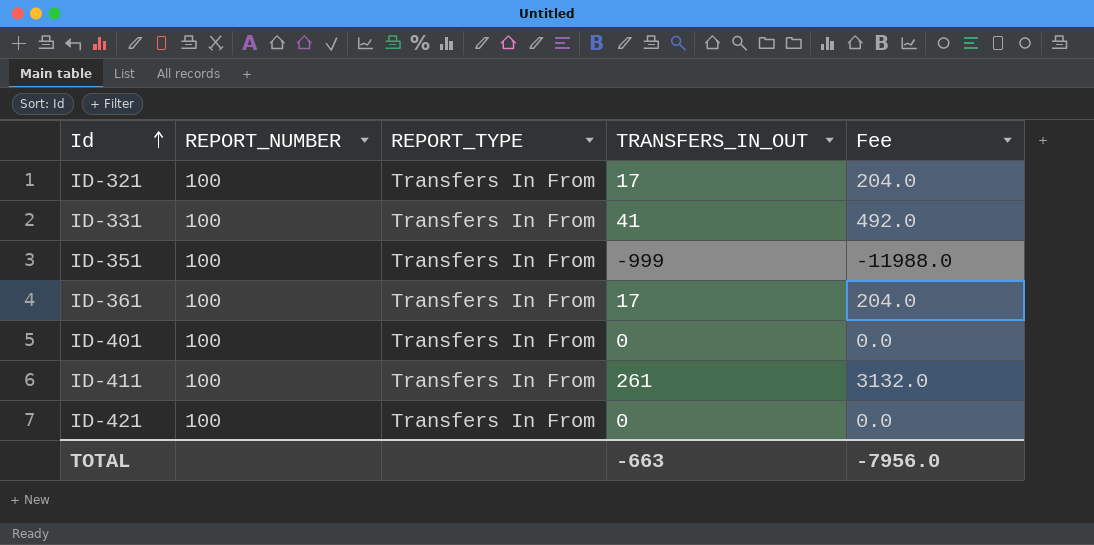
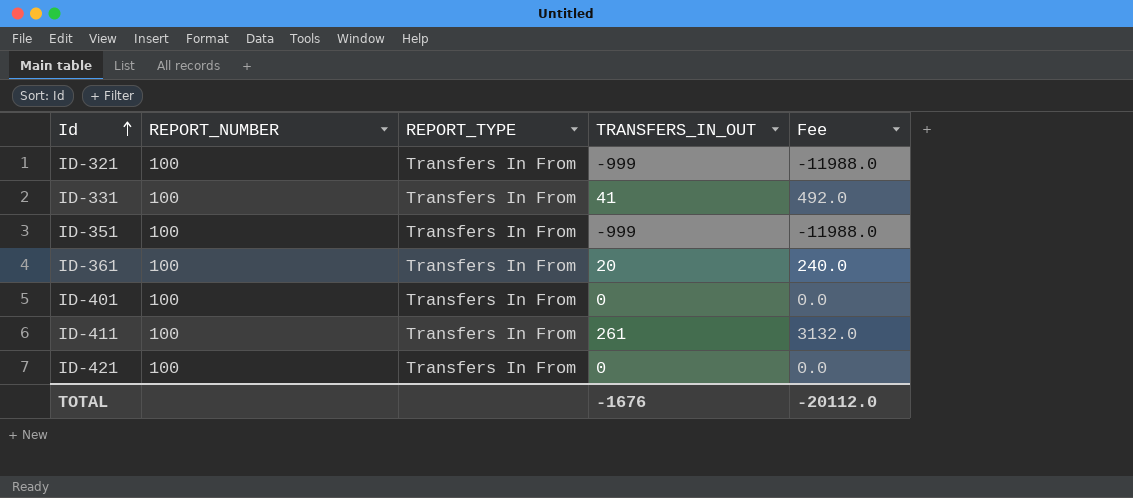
ID-321 | TRANSFERS_IN_OUT: 17 -> -999
ID-321 | Fee: 204.0 -> -11988.0
ID-361 | TRANSFERS_IN_OUT: 17 -> 20
ID-361 | Fee: 204.0 -> 240.0
TOTAL | TRANSFERS_IN_OUT: -663 -> -1676
TOTAL | Fee: -7956.0 -> -20112.0

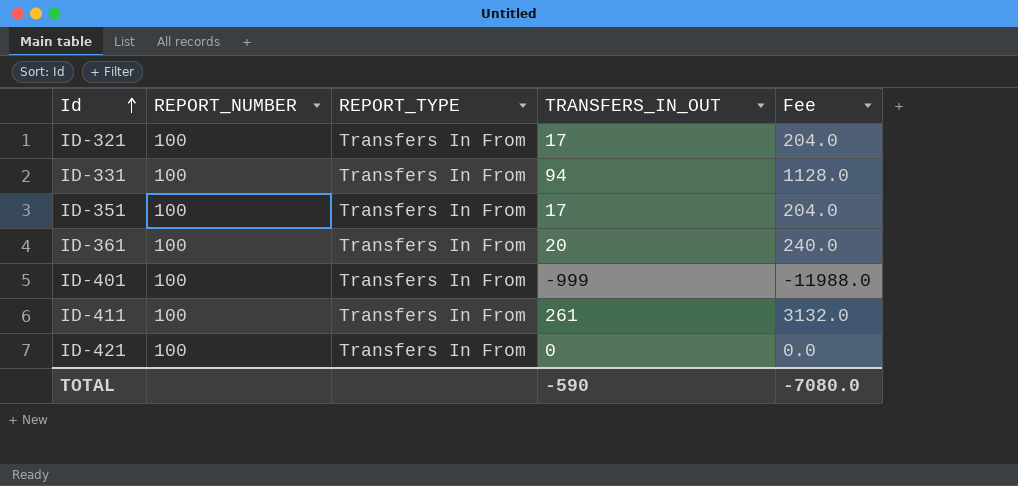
ID-321 | TRANSFERS_IN_OUT: -999 -> 17
ID-321 | Fee: -11988.0 -> 204.0
ID-331 | TRANSFERS_IN_OUT: 41 -> 94
ID-331 | Fee: 492.0 -> 1128.0
ID-351 | TRANSFERS_IN_OUT: -999 -> 17
ID-351 | Fee: -11988.0 -> 204.0
ID-401 | TRANSFERS_IN_OUT: 0 -> -999
ID-401 | Fee: 0.0 -> -11988.0
TOTAL | TRANSFERS_IN_OUT: -1676 -> -590
TOTAL | Fee: -20112.0 -> -7080.0

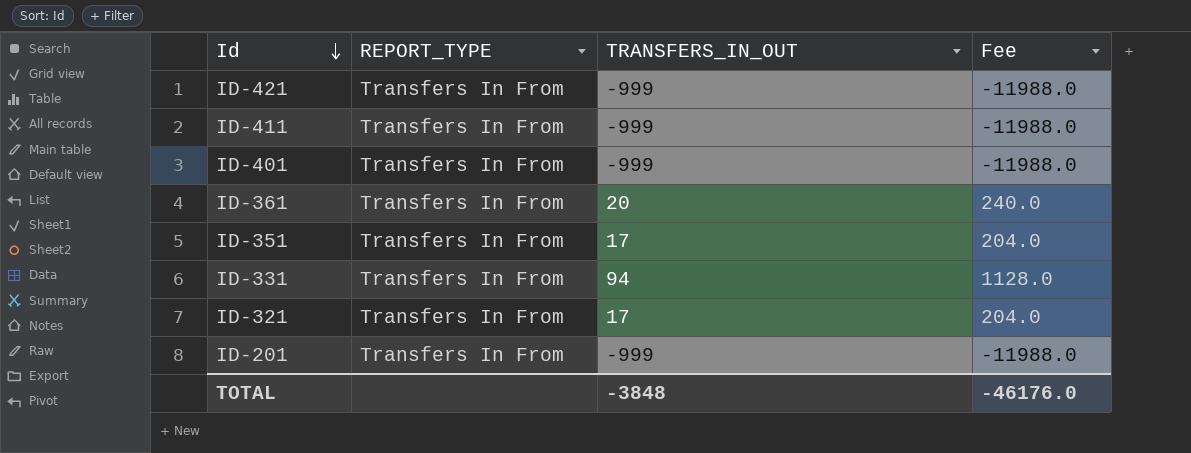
row order: Id ascending -> Id descending
column REPORT_NUMBER | position: 2 -> none
ID-421 | TRANSFERS_IN_OUT: 0 -> -999
ID-421 | Fee: 0.0 -> -11988.0
ID-411 | TRANSFERS_IN_OUT: 261 -> -999
ID-411 | Fee: 3132.0 -> -11988.0
row ID-201: none -> Transfers In From | -999 | -11988.0
TOTAL | TRANSFERS_IN_OUT: -590 -> -3848
TOTAL | Fee: -7080.0 -> -46176.0

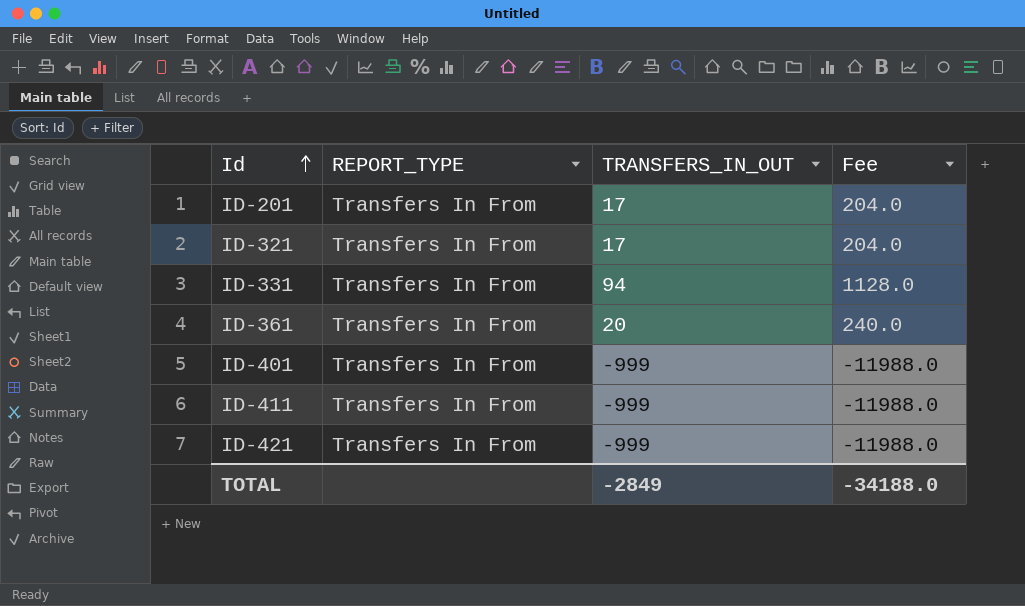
row order: Id descending -> Id ascending
row ID-351: Transfers In From | 17 | 204.0 -> none
ID-201 | TRANSFERS_IN_OUT: -999 -> 17
ID-201 | Fee: -11988.0 -> 204.0
TOTAL | TRANSFERS_IN_OUT: -3848 -> -2849
TOTAL | Fee: -46176.0 -> -34188.0

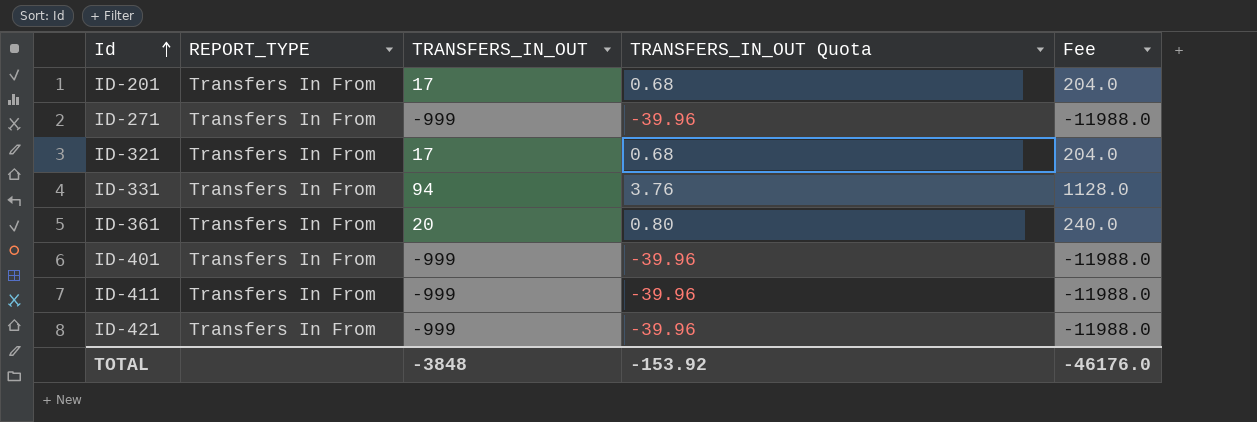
column TRANSFERS_IN_OUT Quota | formula: none -> [TRANSFERS_IN_OUT] * 0.04
row ID-271: none -> Transfers In From | -999 | -39.96 | -11988.0
TOTAL | TRANSFERS_IN_OUT: -2849 -> -3848
TOTAL | Fee: -34188.0 -> -46176.0

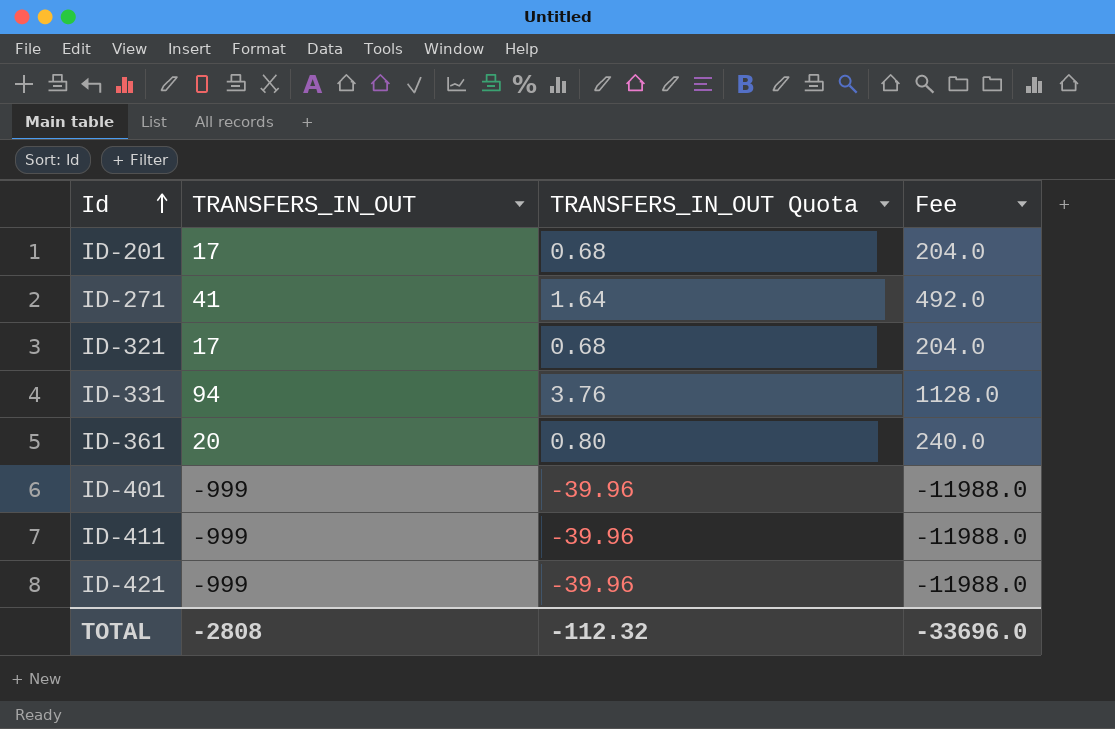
column REPORT_TYPE | position: 2 -> none
ID-271 | TRANSFERS_IN_OUT: -999 -> 41
ID-271 | TRANSFERS_IN_OUT Quota: -39.96 -> 1.64
ID-271 | Fee: -11988.0 -> 492.0
TOTAL | TRANSFERS_IN_OUT: -3848 -> -2808
TOTAL | TRANSFERS_IN_OUT Quota: -153.92 -> -112.32
TOTAL | Fee: -46176.0 -> -33696.0

